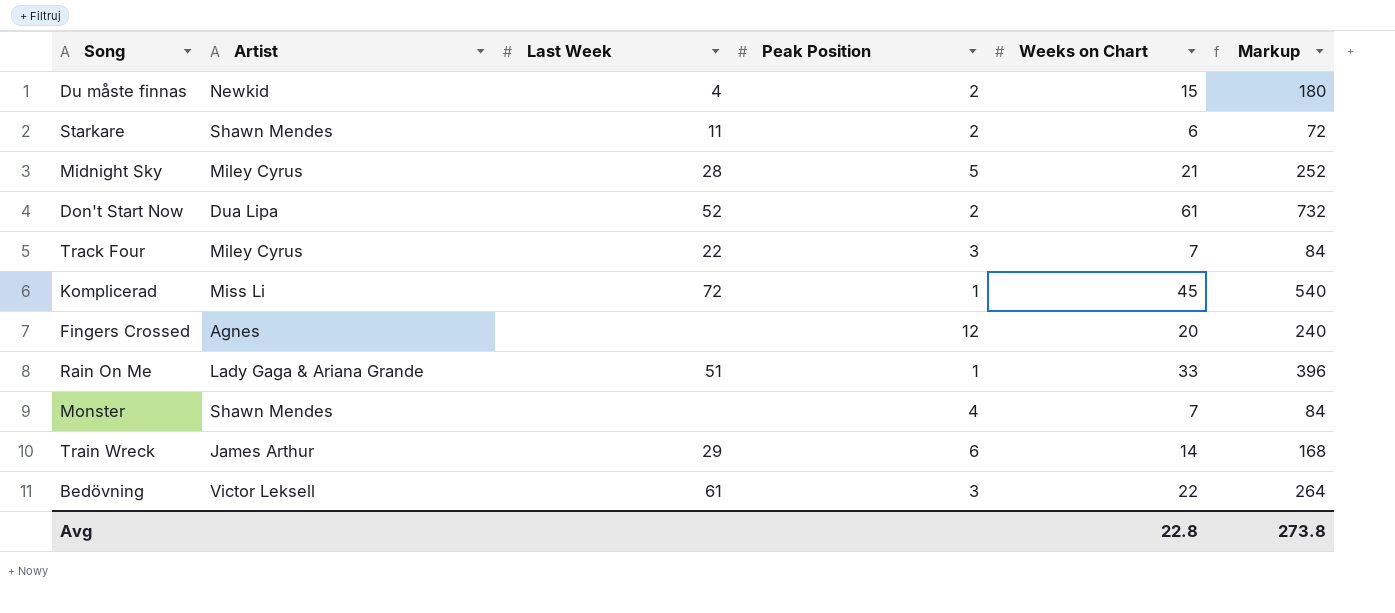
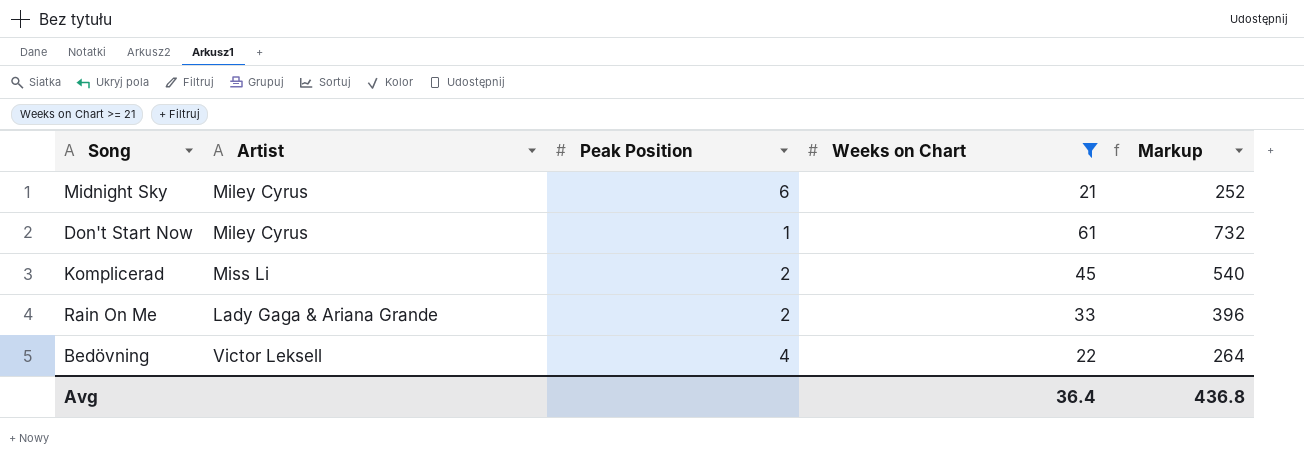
filter: none -> Weeks on Chart >= 21
column Last Week | position: 3 -> none
Midnight Sky | Peak Position: 5 -> 6
Don't Start Now | Artist: Dua Lipa -> Miley Cyrus
Don't Start Now | Peak Position: 2 -> 1
Komplicerad | Peak Position: 1 -> 2
Rain On Me | Peak Position: 1 -> 2
Bedövning | Peak Position: 3 -> 4
Avg | Weeks on Chart: 22.8 -> 36.4
Avg | Markup: 273.8 -> 436.8

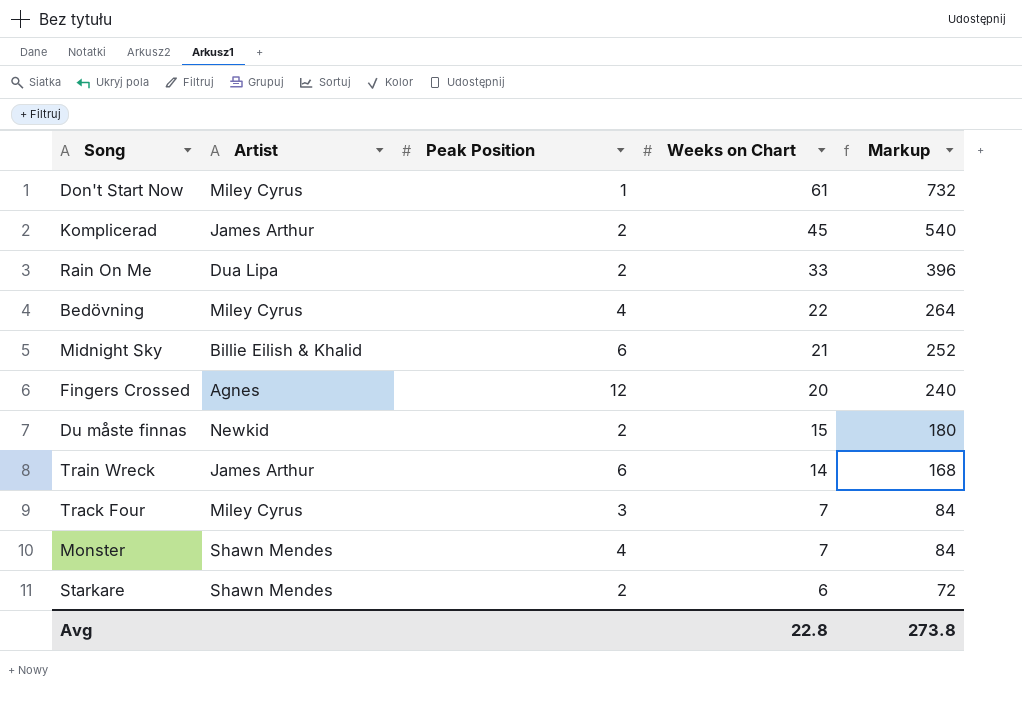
filter: Weeks on Chart >= 21 -> none
row order: none -> Weeks on Chart descending
Komplicerad | Artist: Miss Li -> James Arthur
Rain On Me | Artist: Lady Gaga & Ariana Grande -> Dua Lipa
Bedövning | Artist: Victor Leksell -> Miley Cyrus
Midnight Sky | Artist: Miley Cyrus -> Billie Eilish & Khalid
Avg | Weeks on Chart: 36.4 -> 22.8
Avg | Markup: 436.8 -> 273.8

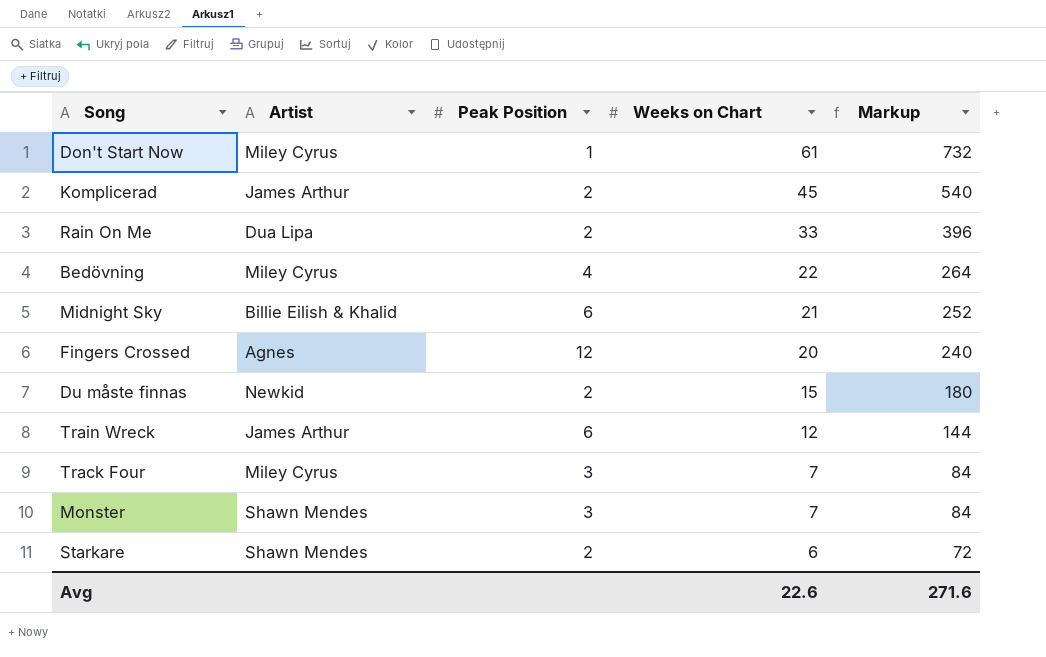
Train Wreck | Weeks on Chart: 14 -> 12
Train Wreck | Markup: 168 -> 144
Monster | Peak Position: 4 -> 3
Avg | Weeks on Chart: 22.8 -> 22.6
Avg | Markup: 273.8 -> 271.6

